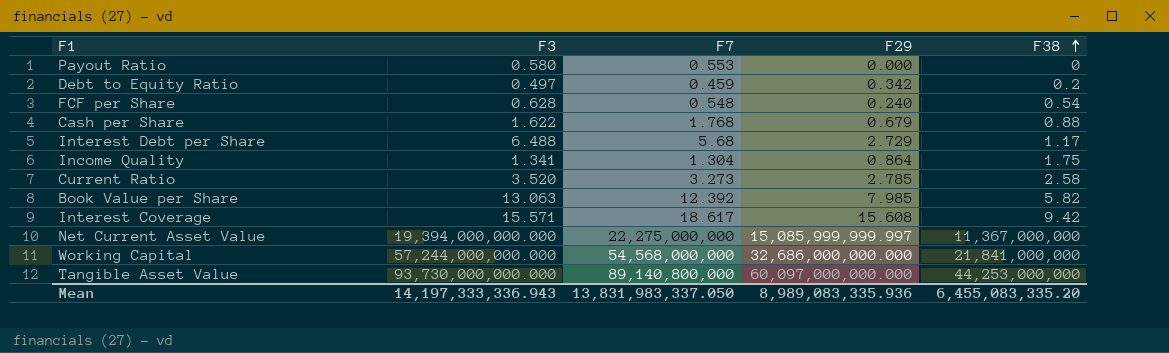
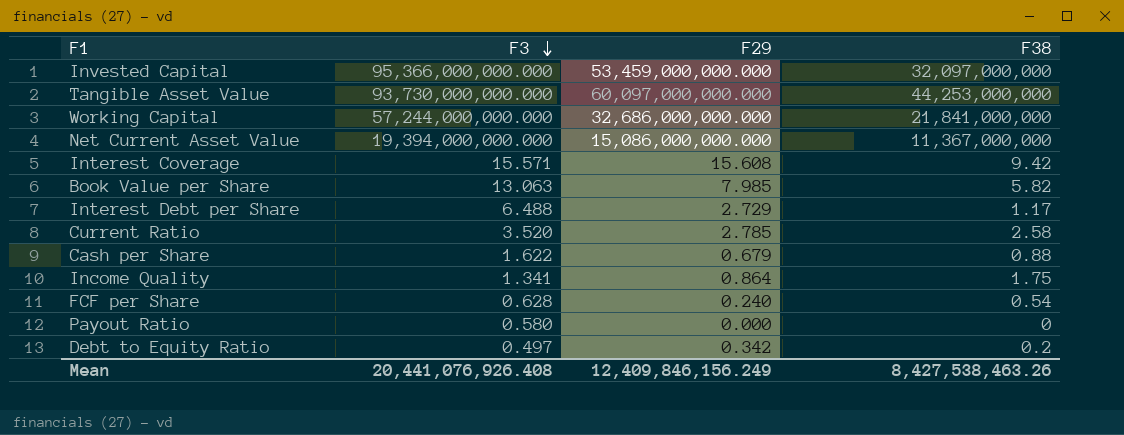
row order: F38 ascending -> F3 descending
column F7 | position: 3 -> none
row Invested Capital: none -> 95,366,000,000.000 | 53,459,000,000.000 | 32,097,000,000
Net Current Asset Value | F29: 15,085,999,999.997 -> 15,086,000,000.000
Mean | F3: 14,197,333,336.943 -> 20,441,076,926.408
Mean | F29: 8,989,083,335.936 -> 12,409,846,156.249
Mean | F38: 6,455,083,335.20 -> 8,427,538,463.26

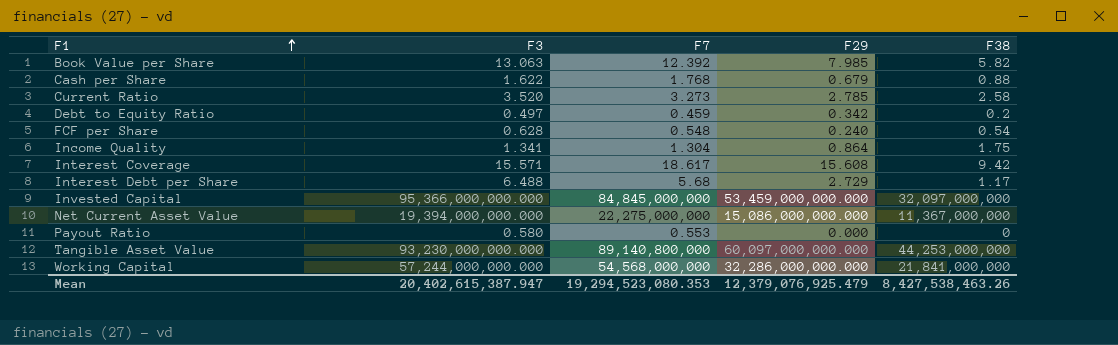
row order: F3 descending -> F1 ascending
column F7 | position: none -> 3
Tangible Asset Value | F3: 93,730,000,000.000 -> 93,230,000,000.000
Working Capital | F29: 32,686,000,000.000 -> 32,286,000,000.000
Mean | F3: 20,441,076,926.408 -> 20,402,615,387.947
Mean | F29: 12,409,846,156.249 -> 12,379,076,925.479

